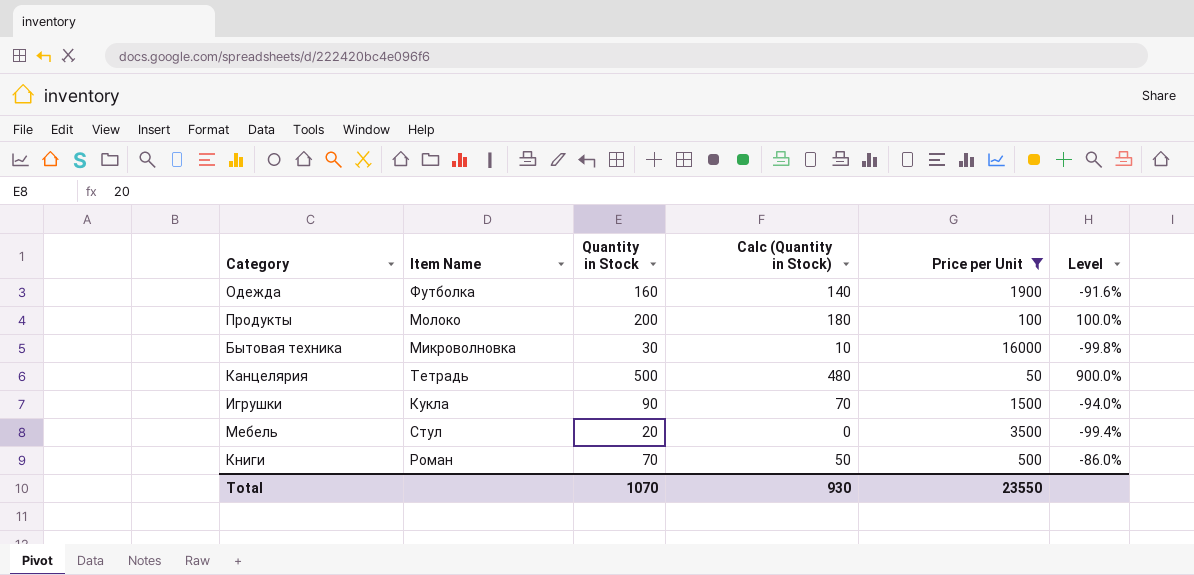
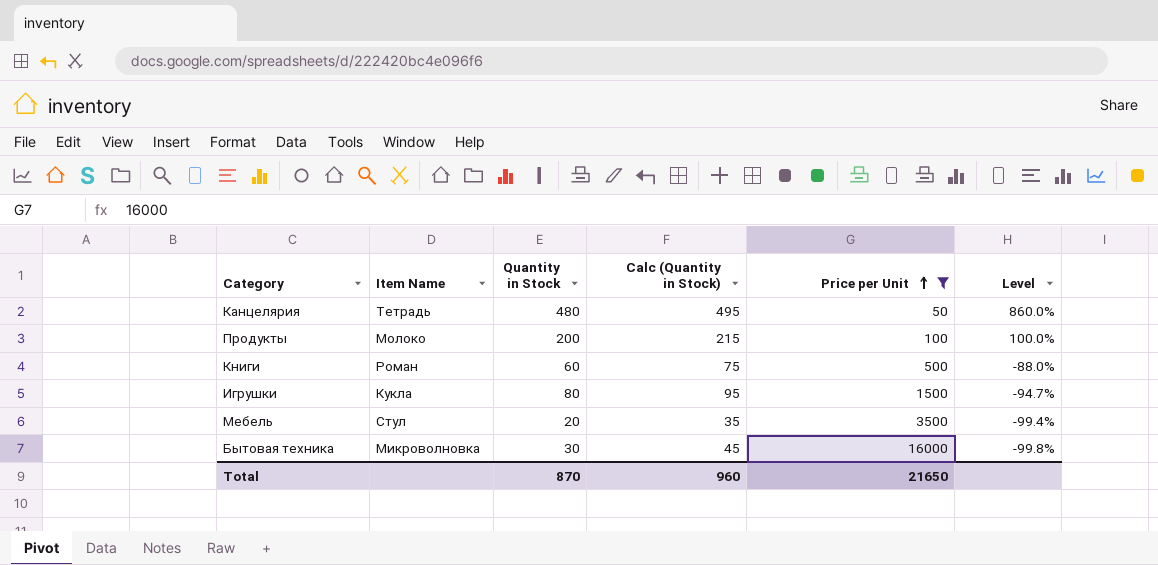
row order: none -> Price per Unit ascending
column Calc (Quantity in Stock) | formula: [Quantity in Stock] - 20 -> [Quantity in Stock] + 15
row Одежда: Футболка | 160 | 140 | 1900 | -91.6% -> none
Канцелярия | Quantity in Stock: 500 -> 480
Канцелярия | Level: 900.0% -> 860.0%
Книги | Quantity in Stock: 70 -> 60
Книги | Level: -86.0% -> -88.0%
Игрушки | Quantity in Stock: 90 -> 80
Игрушки | Level: -94.0% -> -94.7%
Total | Quantity in Stock: 1070 -> 870
Total | Calc (Quantity in Stock): 930 -> 960
Total | Price per Unit: 23550 -> 21650

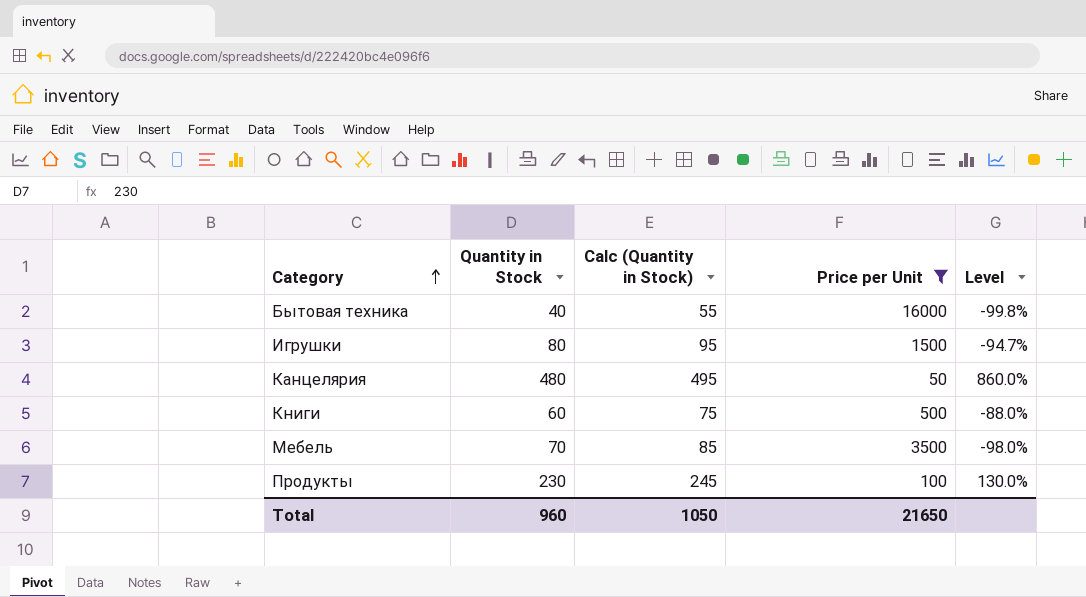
row order: Price per Unit ascending -> Category ascending
column Item Name | position: 2 -> none
Бытовая техника | Quantity in Stock: 30 -> 40
Бытовая техника | Calc (Quantity in Stock): 45 -> 55
Мебель | Quantity in Stock: 20 -> 70
Мебель | Calc (Quantity in Stock): 35 -> 85
Мебель | Level: -99.4% -> -98.0%
Продукты | Quantity in Stock: 200 -> 230
Продукты | Calc (Quantity in Stock): 215 -> 245
Продукты | Level: 100.0% -> 130.0%
Total | Quantity in Stock: 870 -> 960
Total | Calc (Quantity in Stock): 960 -> 1050

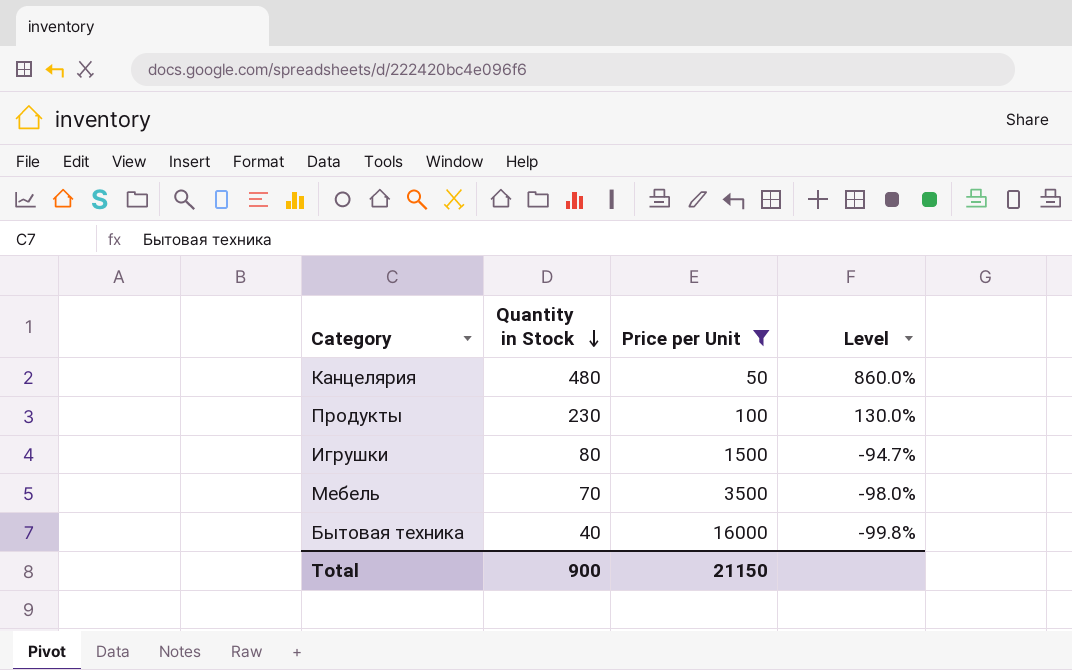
row order: Category ascending -> Quantity in Stock descending
column Calc (Quantity in Stock) | formula: [Quantity in Stock] + 15 -> none
row Книги: 60 | 75 | 500 | -88.0% -> none
Total | Quantity in Stock: 960 -> 900
Total | Price per Unit: 21650 -> 21150

